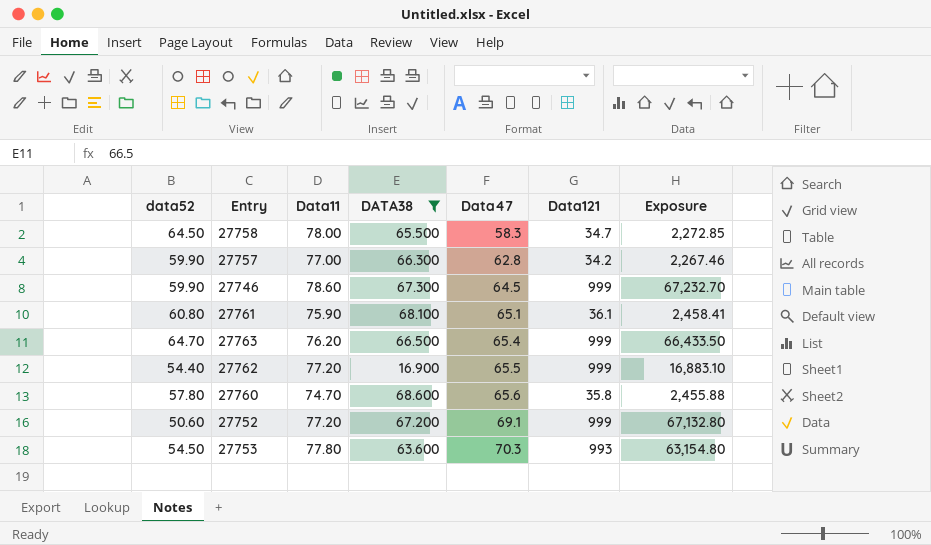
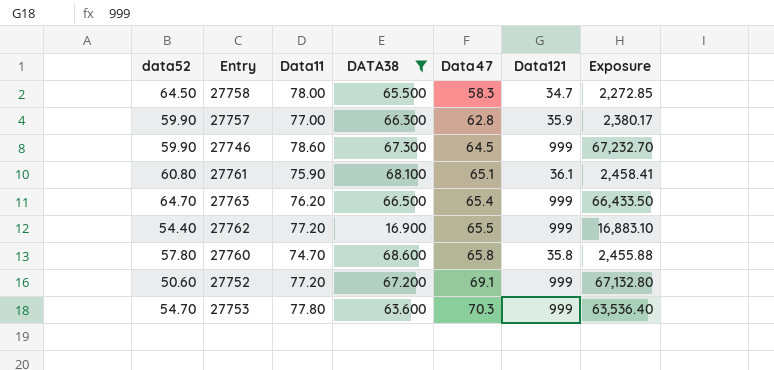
27757 | Data121: 34.2 -> 35.9
27757 | Exposure: 2,267.46 -> 2,380.17
27760 | Data47: 65.6 -> 65.8
27753 | data52: 54.50 -> 54.70
27753 | Data121: 993 -> 999
27753 | Exposure: 63,154.80 -> 63,536.40

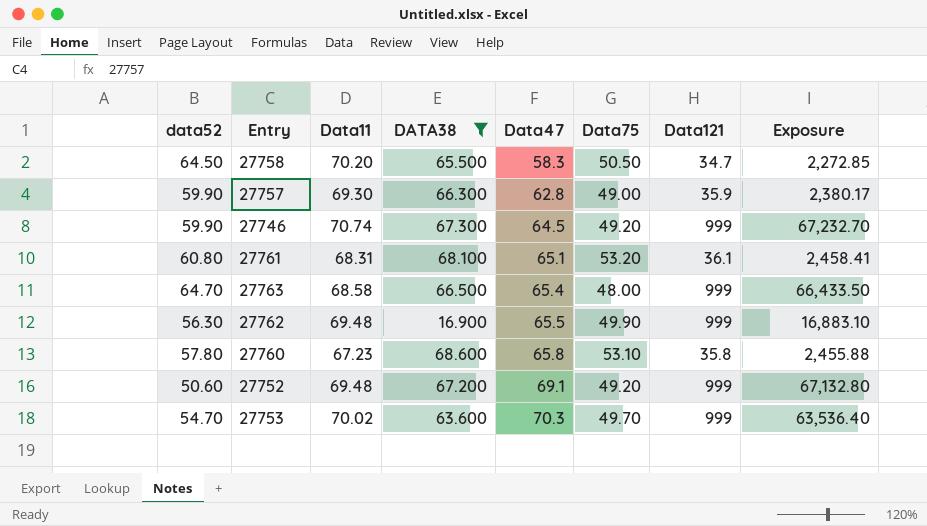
column Data75 | position: none -> 6
27758 | Data11: 78.00 -> 70.20
27757 | Data11: 77.00 -> 69.30
27746 | Data11: 78.60 -> 70.74
27761 | Data11: 75.90 -> 68.31
27763 | Data11: 76.20 -> 68.58
27762 | data52: 54.40 -> 56.30
27762 | Data11: 77.20 -> 69.48
27760 | Data11: 74.70 -> 67.23
27752 | Data11: 77.20 -> 69.48
27753 | Data11: 77.80 -> 70.02

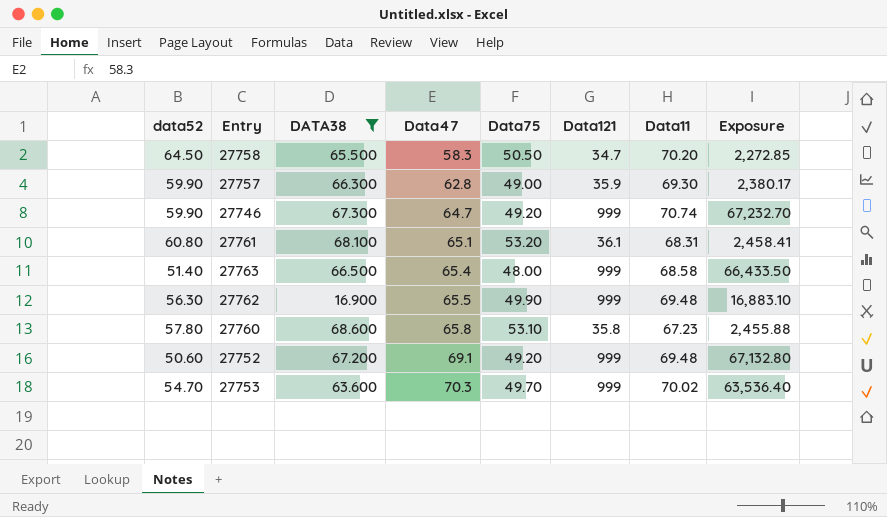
column Data11 | position: 3 -> 7
27746 | Data47: 64.5 -> 64.7
27763 | data52: 64.70 -> 51.40

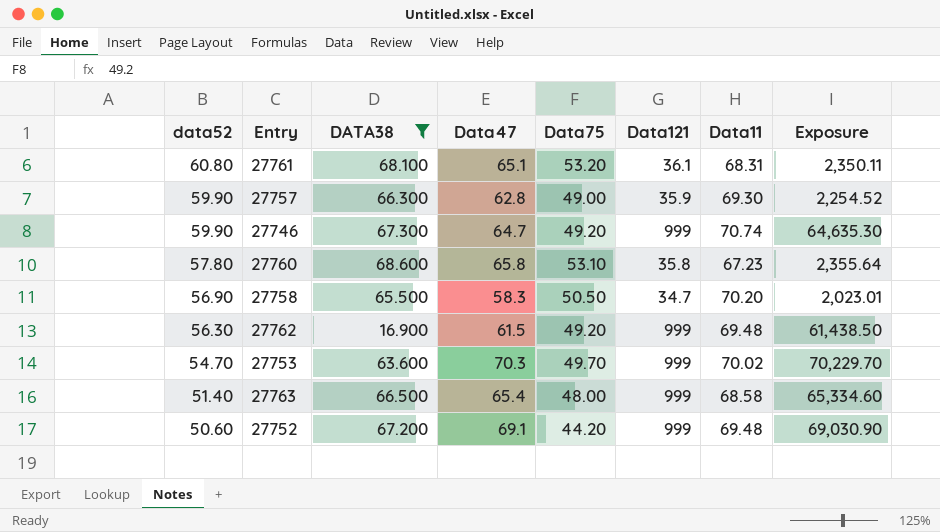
row order: Data47 ascending -> data52 descending
column Exposure | formula: [DATA38] * [Data121] -> [Data47] * [Data121]
27758 | data52: 64.50 -> 56.90
27762 | Data47: 65.5 -> 61.5
27762 | Data75: 49.90 -> 49.20
27752 | Data75: 49.20 -> 44.20

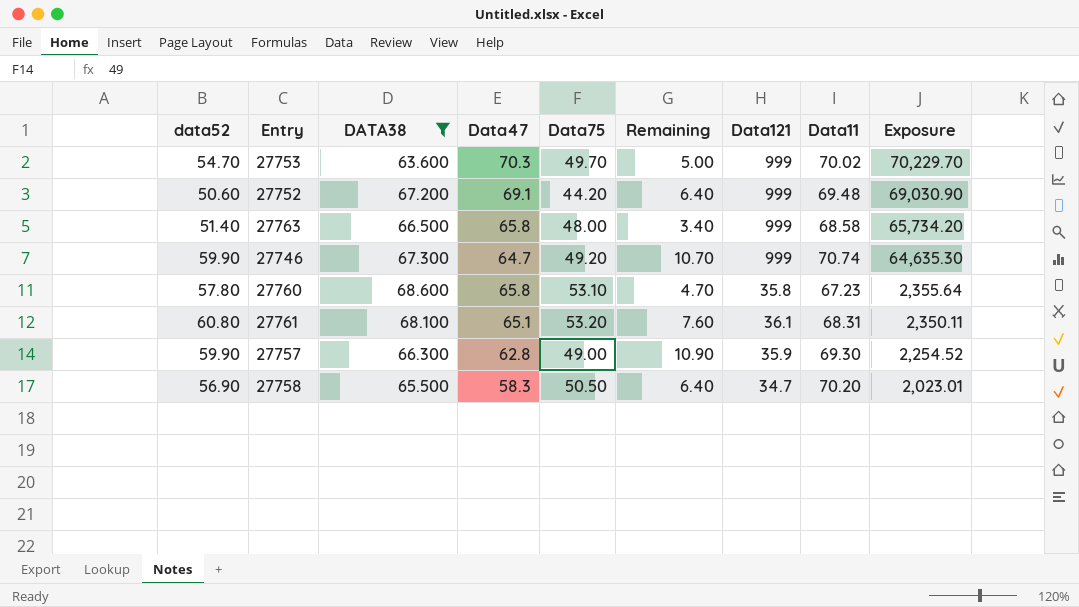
row order: data52 descending -> Exposure descending
column Remaining | formula: none -> [data52] - [Data75]
row 27762: 56.30 | 16.900 | 61.5 | 49.20 | 999 | 69.48 | 61,438.50 -> none
27763 | Data47: 65.4 -> 65.8
27763 | Exposure: 65,334.60 -> 65,734.20

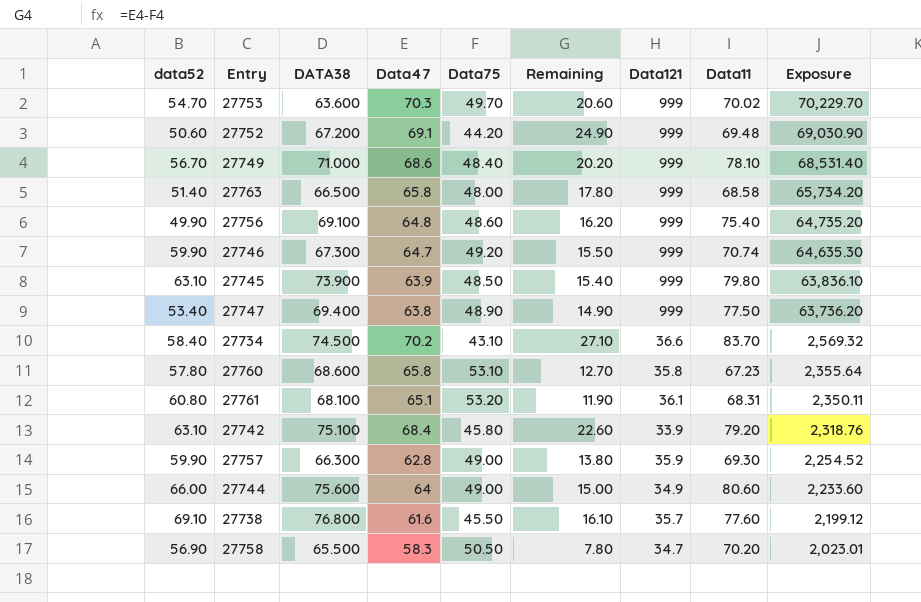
filter: DATA38 <= 68.600 -> none
column Remaining | formula: [data52] - [Data75] -> [Data47] - [Data75]

